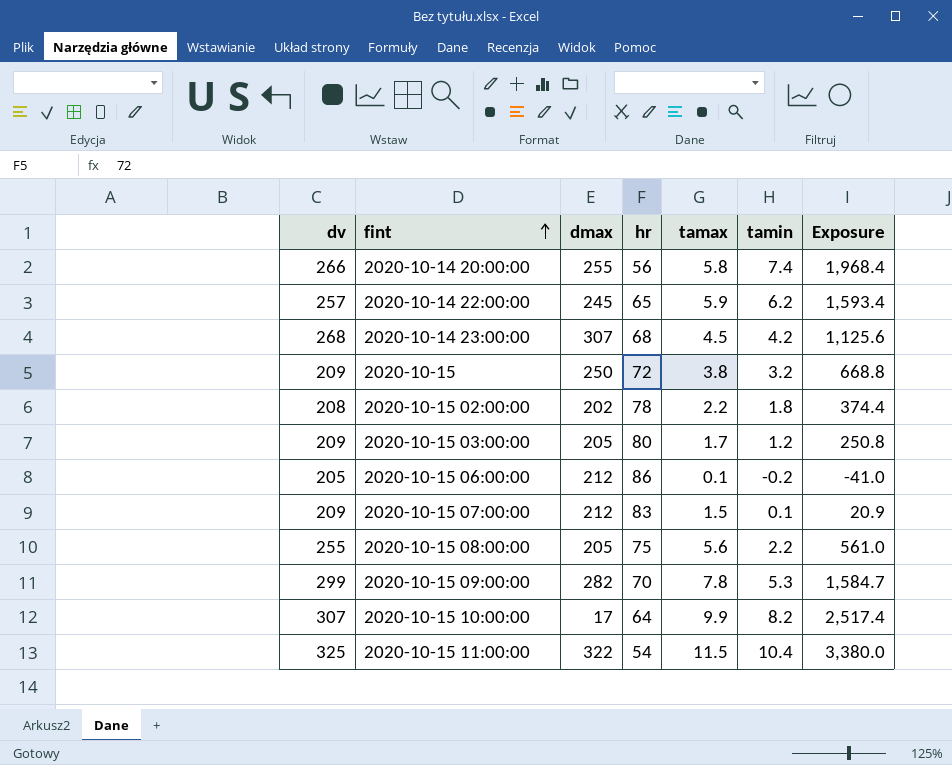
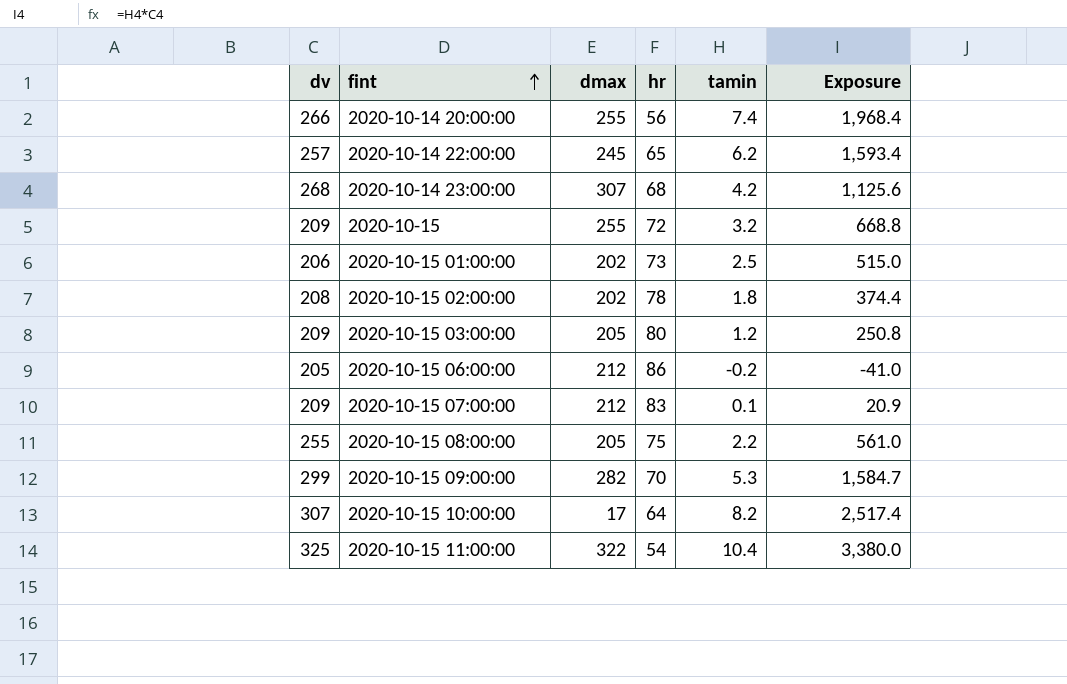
column tamax | position: 5 -> none
2020-10-15 | dmax: 250 -> 255
row 2020-10-15 01:00:00: none -> 206 | 202 | 73 | 2.5 | 515.0

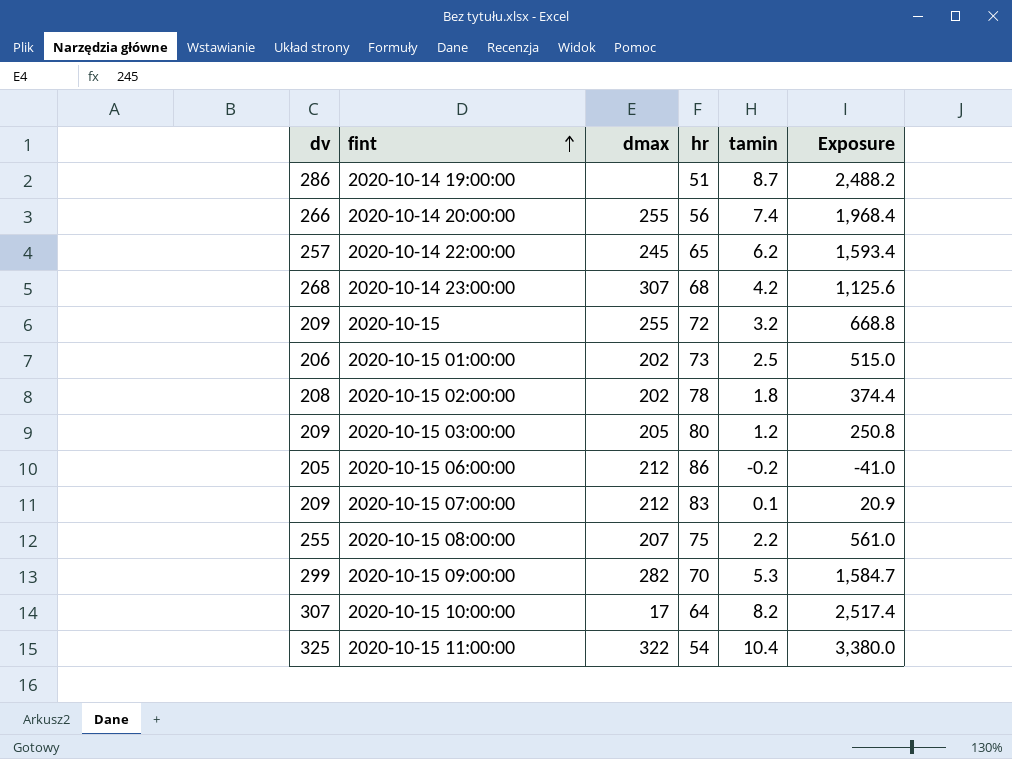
row 2020-10-14 19:00:00: none -> 286 | none | 51 | 8.7 | 2,488.2
2020-10-15 08:00:00 | dmax: 205 -> 207

